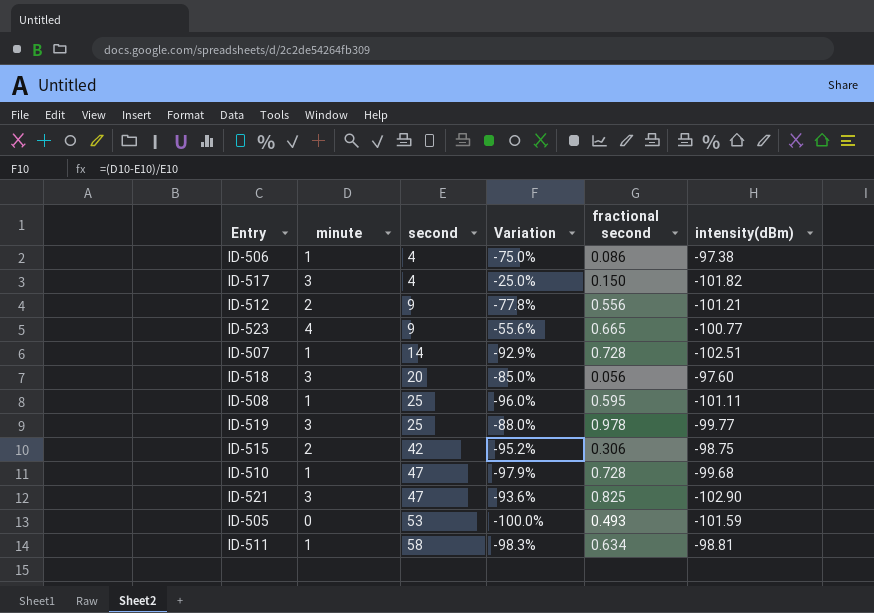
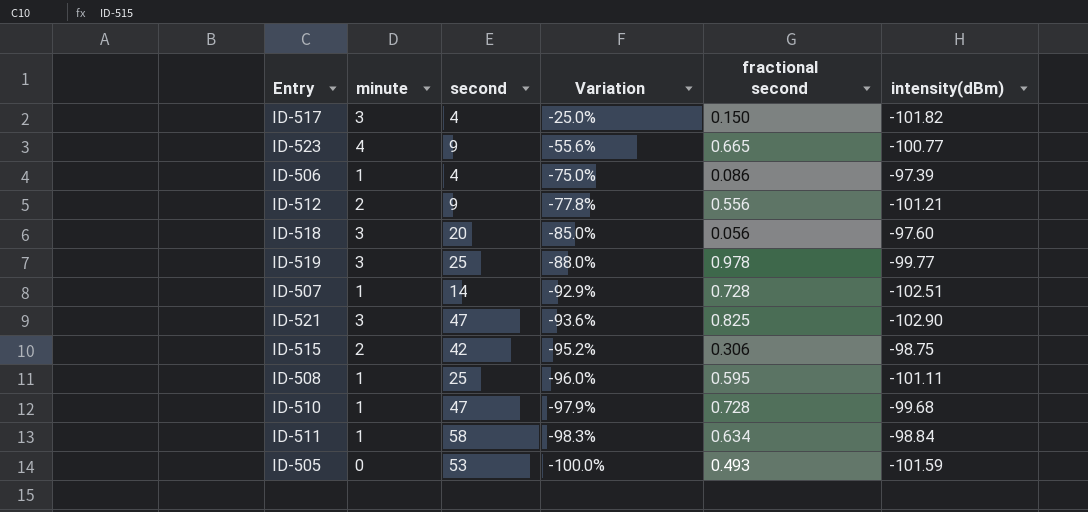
row order: second ascending -> Variation descending
ID-506 | intensity(dBm): -97.38 -> -97.39
ID-511 | intensity(dBm): -98.81 -> -98.84

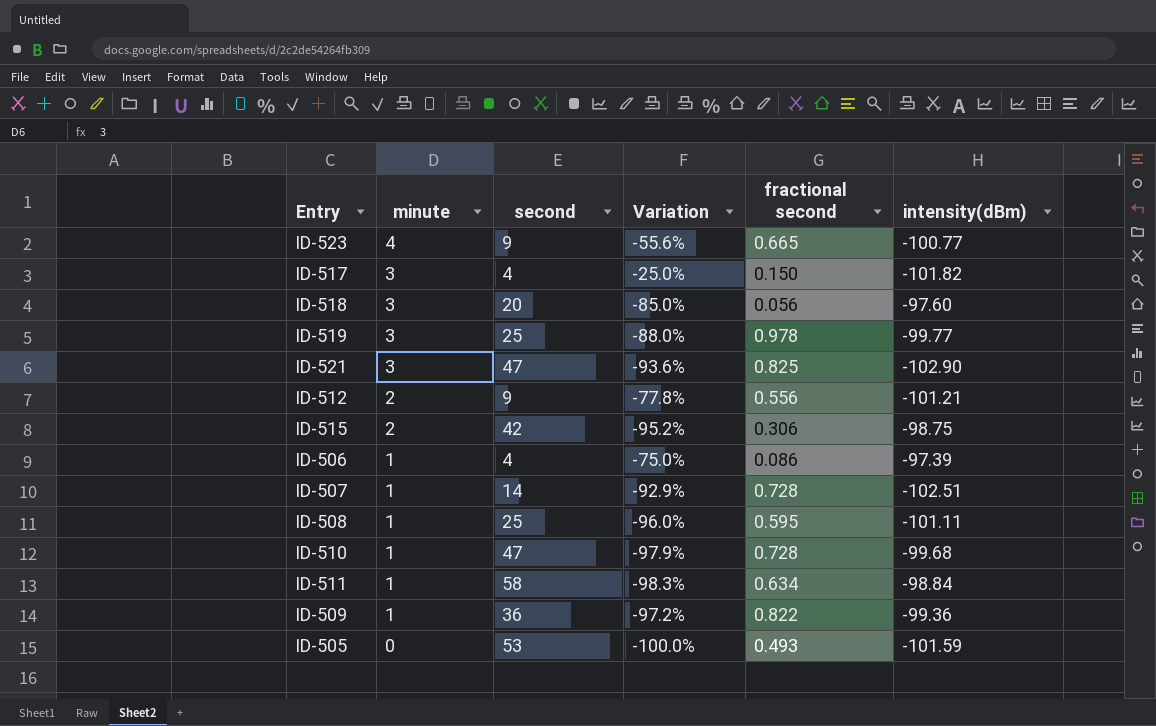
row order: Variation descending -> minute descending
row ID-509: none -> 1 | 36 | -97.2% | 0.822 | -99.36

